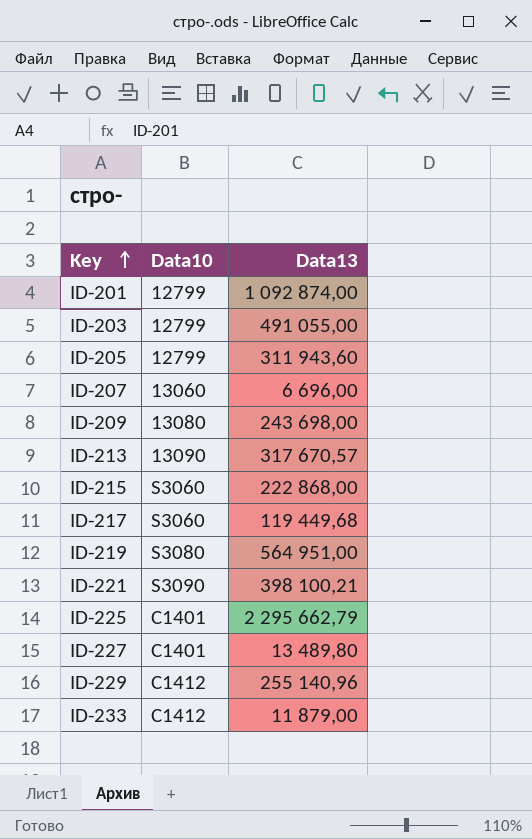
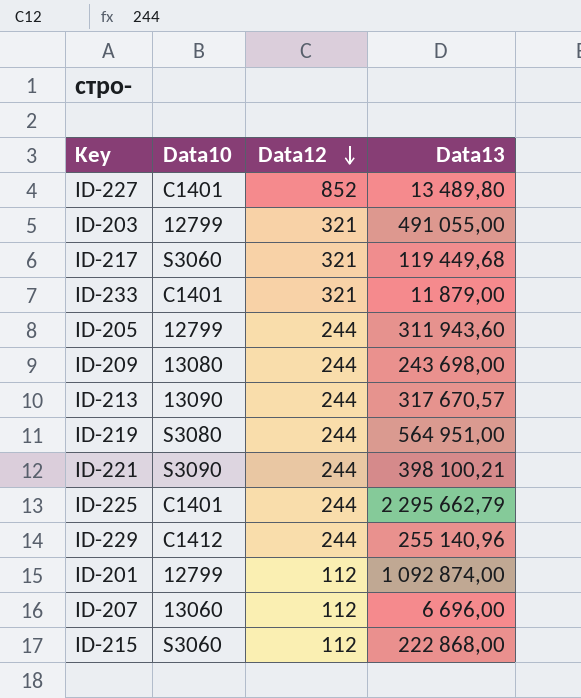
row order: Key ascending -> Data12 descending
column Data12 | position: none -> 3
ID-233 | Data10: С1412 -> С1401

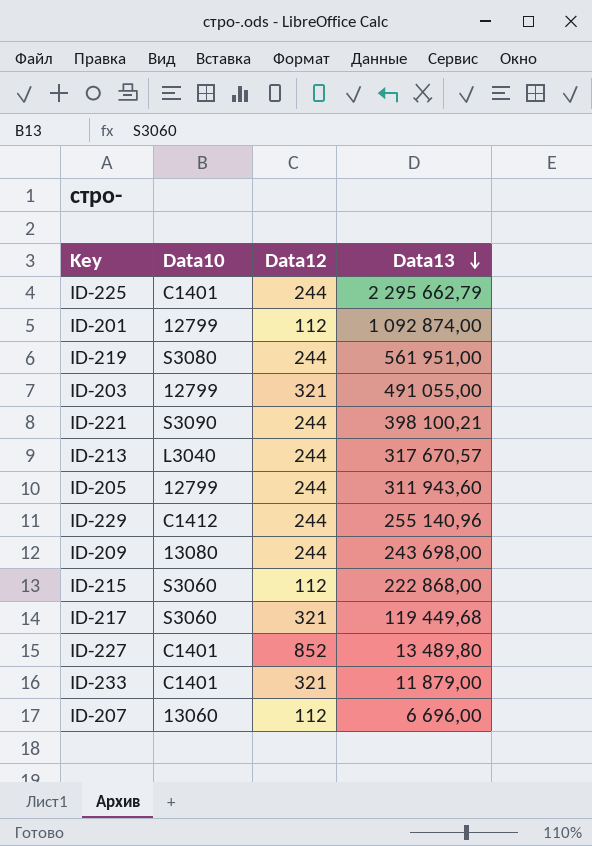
row order: Data12 descending -> Data13 descending
ID-219 | Data13: 564 951,00 -> 561 951,00
ID-213 | Data10: 13090 -> L3040

